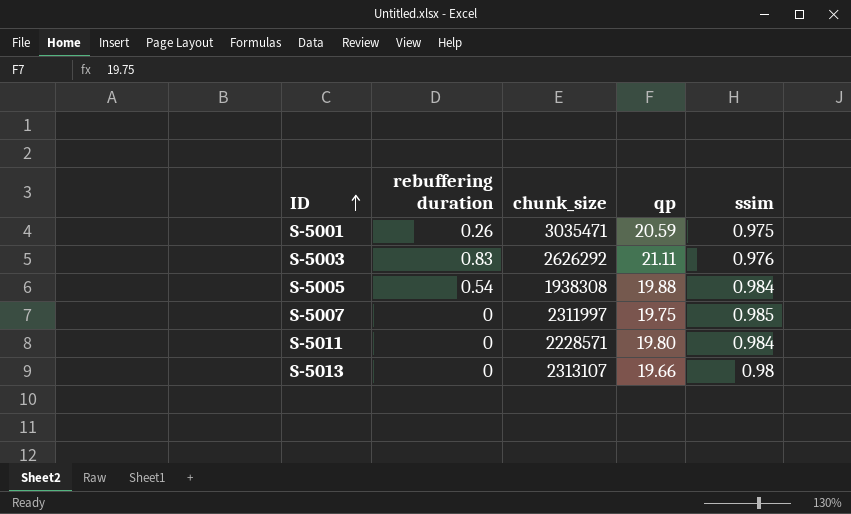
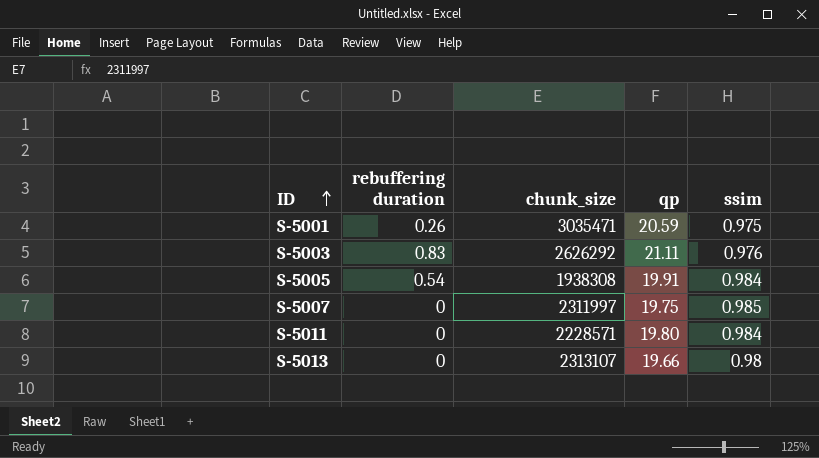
S-5005 | qp: 19.88 -> 19.91

